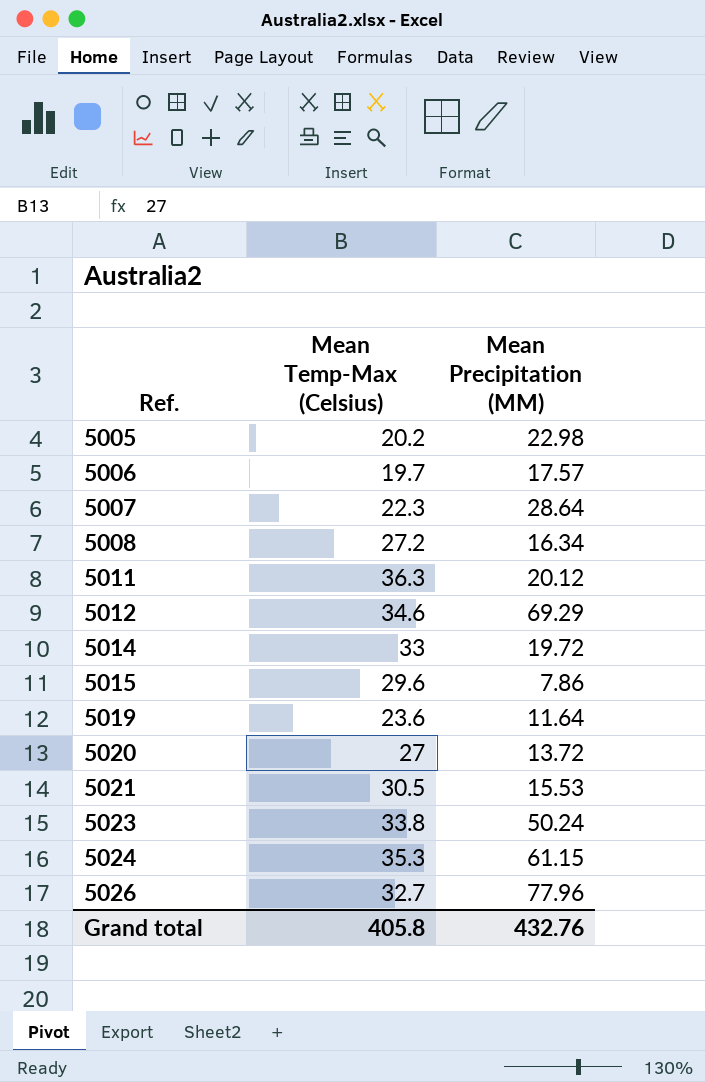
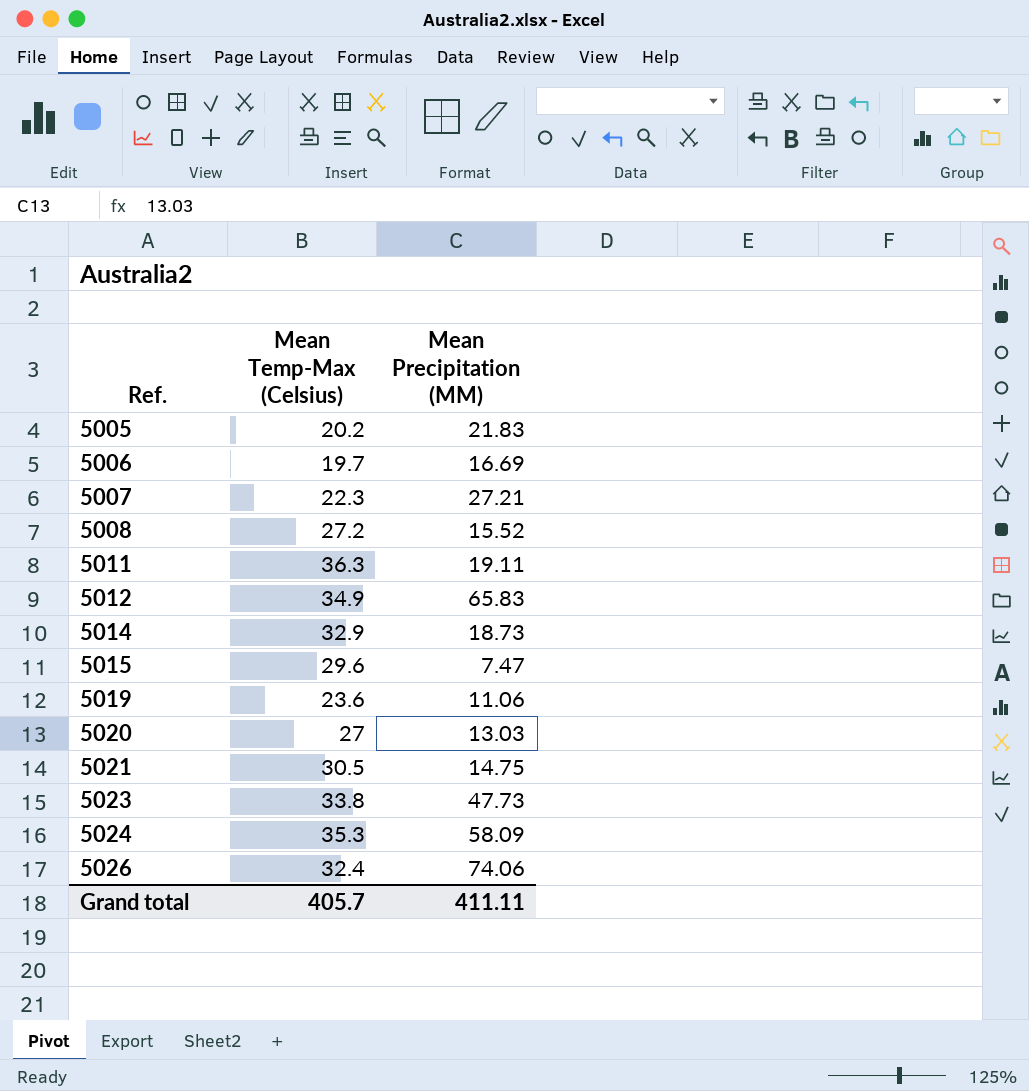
5005 | Mean Precipitation (MM): 22.98 -> 21.83
5006 | Mean Precipitation (MM): 17.57 -> 16.69
5007 | Mean Precipitation (MM): 28.64 -> 27.21
5008 | Mean Precipitation (MM): 16.34 -> 15.52
5011 | Mean Precipitation (MM): 20.12 -> 19.11
5012 | Mean Temp-Max (Celsius): 34.6 -> 34.9
5012 | Mean Precipitation (MM): 69.29 -> 65.83
5014 | Mean Temp-Max (Celsius): 33 -> 32.9
5014 | Mean Precipitation (MM): 19.72 -> 18.73
5015 | Mean Precipitation (MM): 7.86 -> 7.47
5019 | Mean Precipitation (MM): 11.64 -> 11.06
5020 | Mean Precipitation (MM): 13.72 -> 13.03
5021 | Mean Precipitation (MM): 15.53 -> 14.75
5023 | Mean Precipitation (MM): 50.24 -> 47.73
5024 | Mean Precipitation (MM): 61.15 -> 58.09
5026 | Mean Temp-Max (Celsius): 32.7 -> 32.4
5026 | Mean Precipitation (MM): 77.96 -> 74.06
Grand total | Mean Temp-Max (Celsius): 405.8 -> 405.7
Grand total | Mean Precipitation (MM): 432.76 -> 411.11

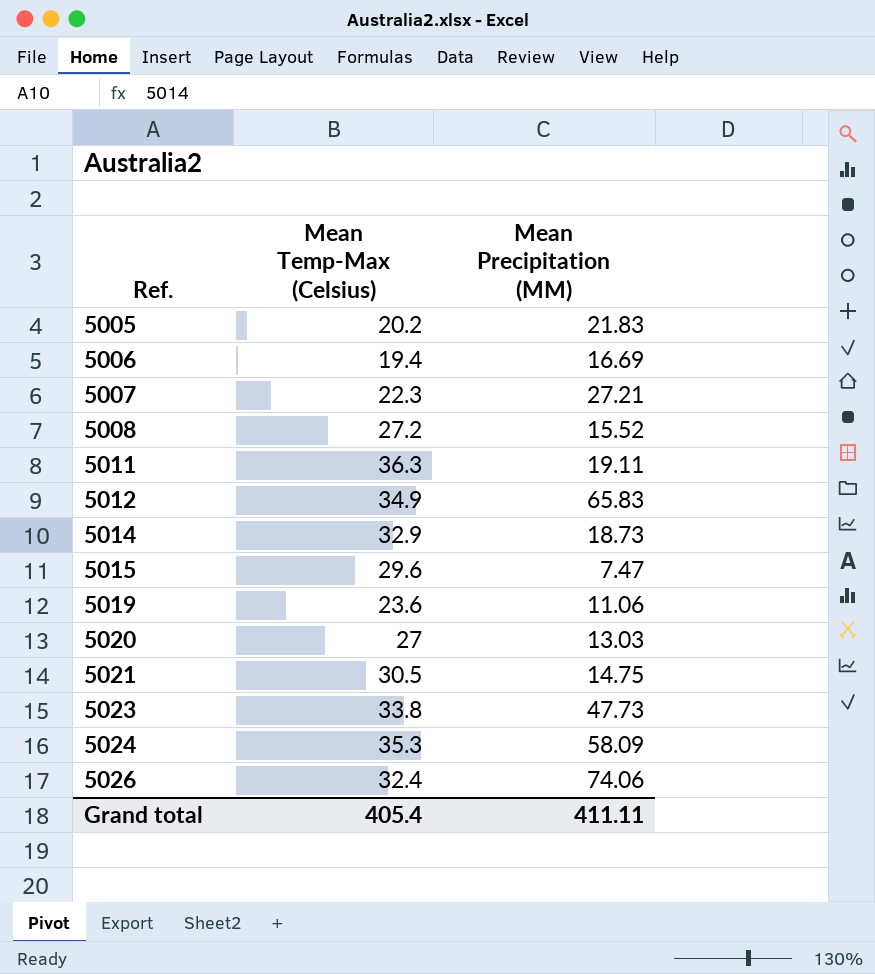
5006 | Mean Temp-Max (Celsius): 19.7 -> 19.4
Grand total | Mean Temp-Max (Celsius): 405.7 -> 405.4

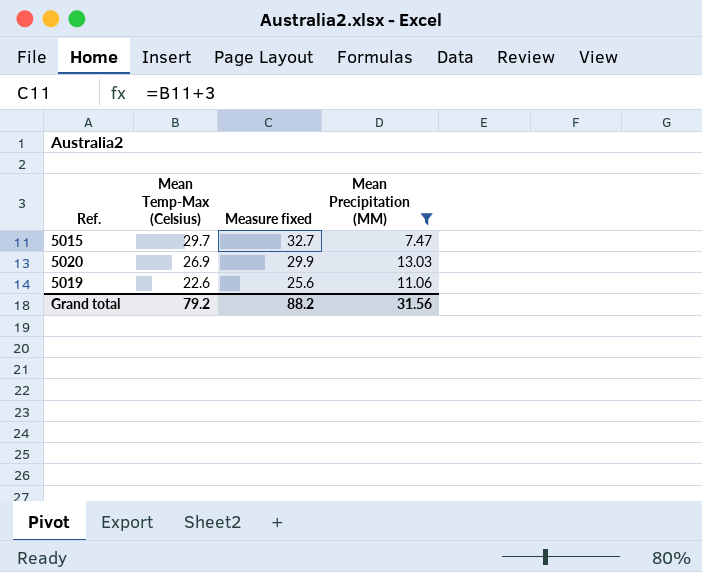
filter: none -> Mean Precipitation (MM) <= 13.03
row order: Ref. ascending -> Mean Temp-Max (Celsius) descending
column Measure fixed | formula: none -> [Mean Temp-Max (Celsius)] + 3
5015 | Mean Temp-Max (Celsius): 29.6 -> 29.7
5020 | Mean Temp-Max (Celsius): 27 -> 26.9
5019 | Mean Temp-Max (Celsius): 23.6 -> 22.6
Grand total | Mean Temp-Max (Celsius): 405.4 -> 79.2
Grand total | Mean Precipitation (MM): 411.11 -> 31.56

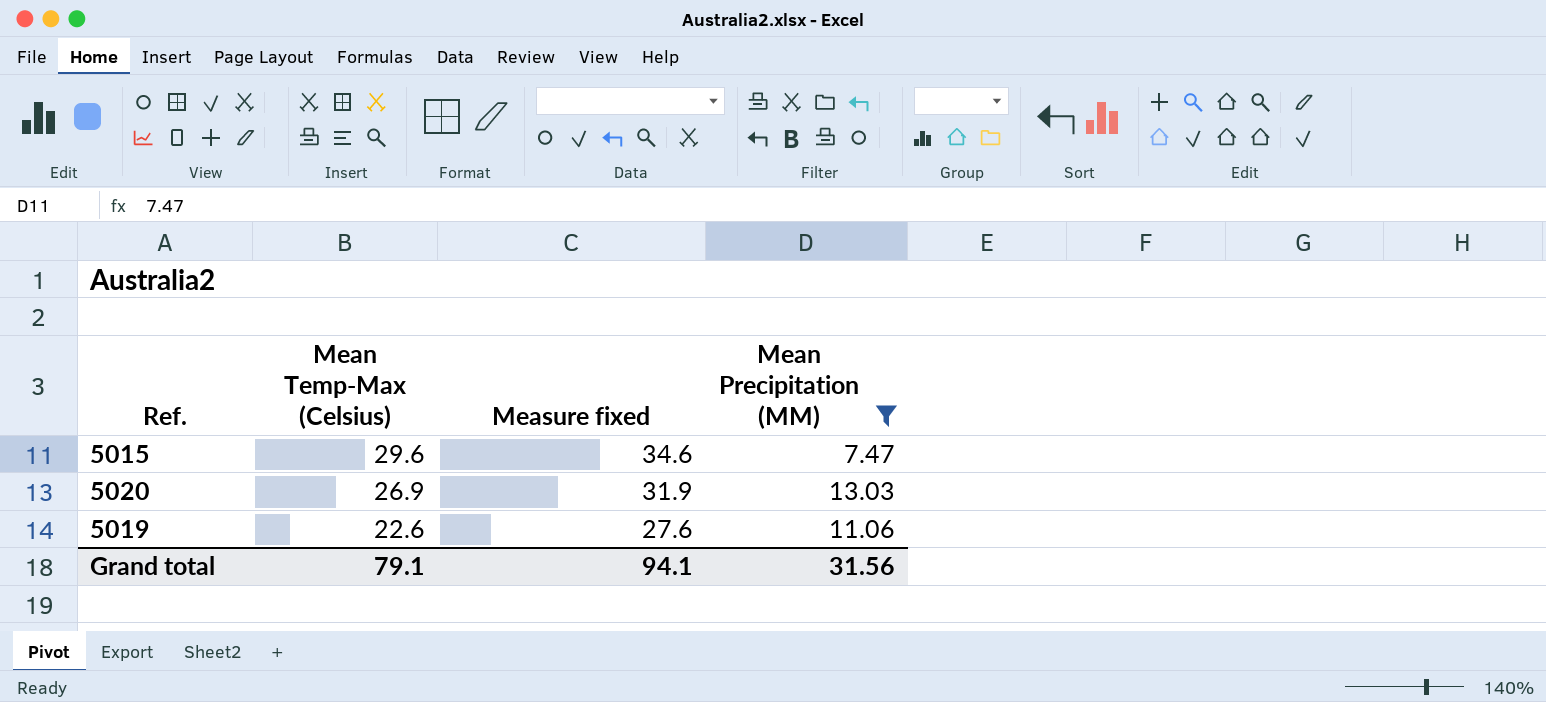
column Measure fixed | formula: [Mean Temp-Max (Celsius)] + 3 -> [Mean Temp-Max (Celsius)] + 5
5015 | Mean Temp-Max (Celsius): 29.7 -> 29.6
Grand total | Mean Temp-Max (Celsius): 79.2 -> 79.1
Grand total | Measure fixed: 88.2 -> 94.1

